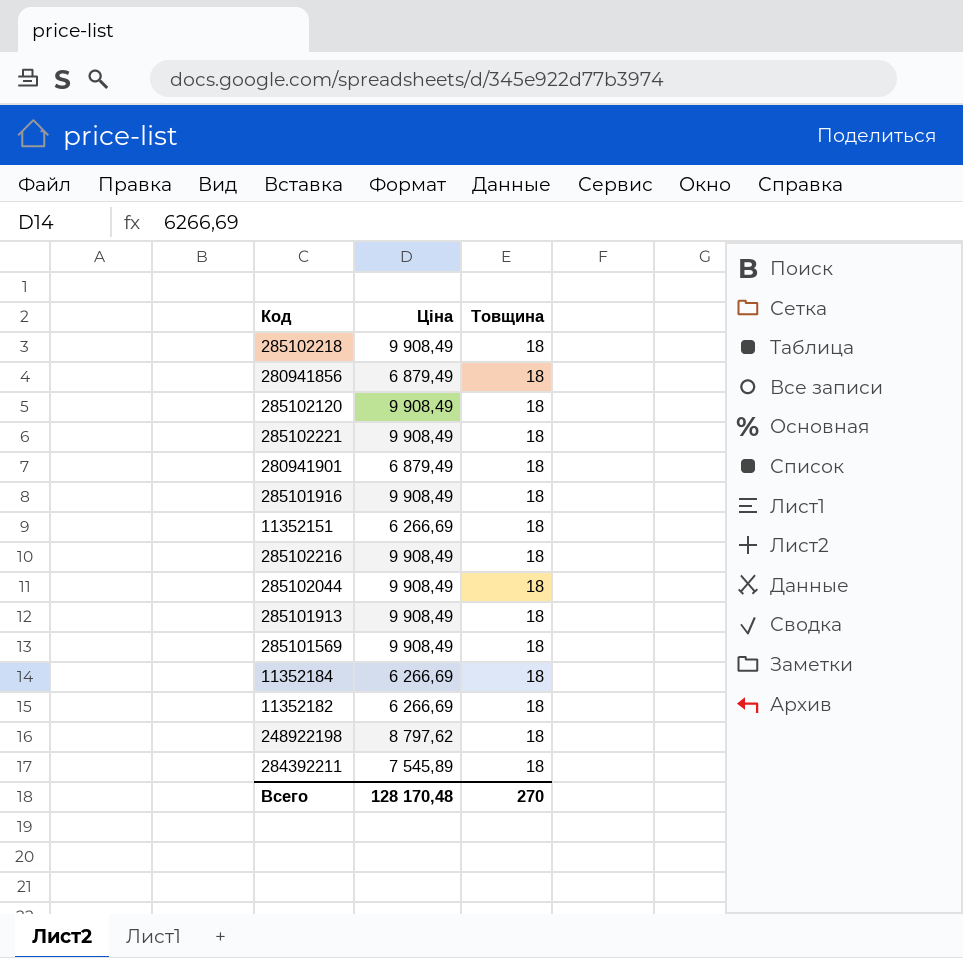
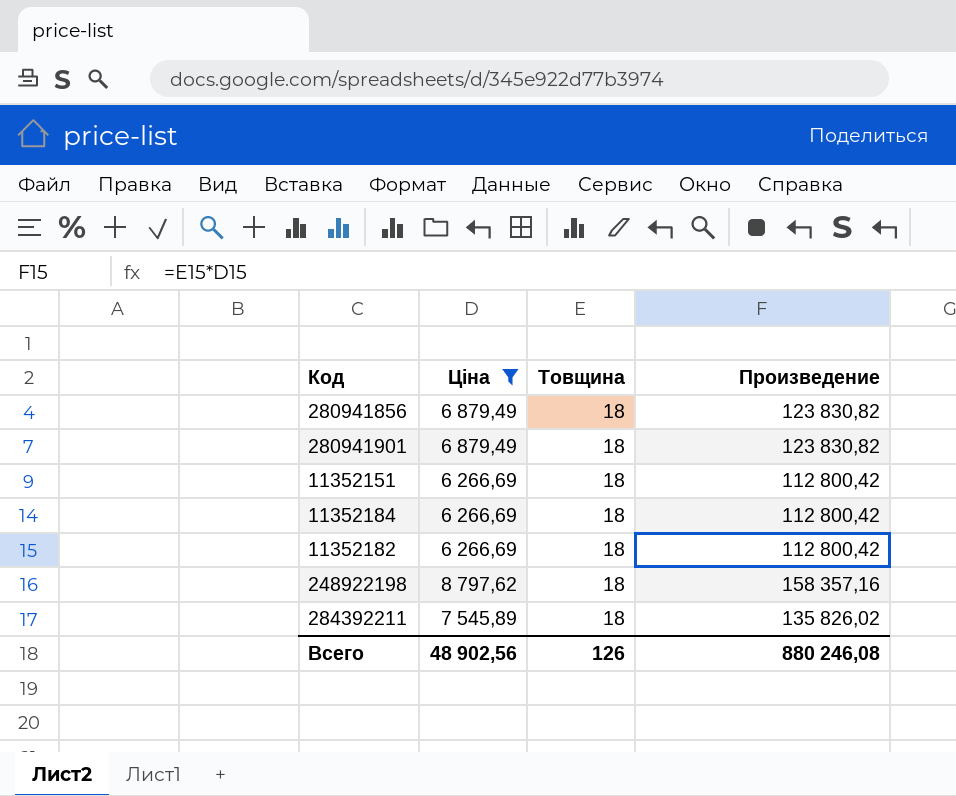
filter: none -> Ціна != 9 908,49
column Произведение | formula: none -> [Ціна] * [Товщина]
Всего | Ціна: 128 170,48 -> 48 902,56
Всего | Товщина: 270 -> 126

